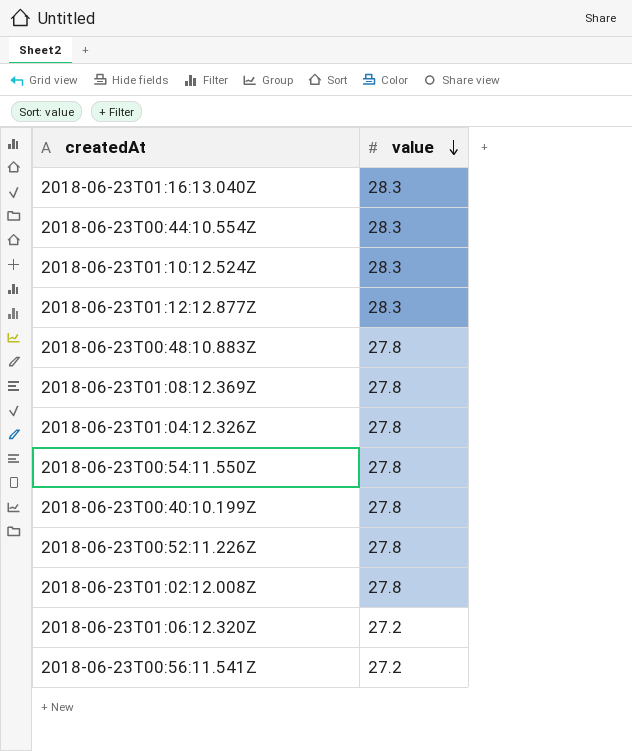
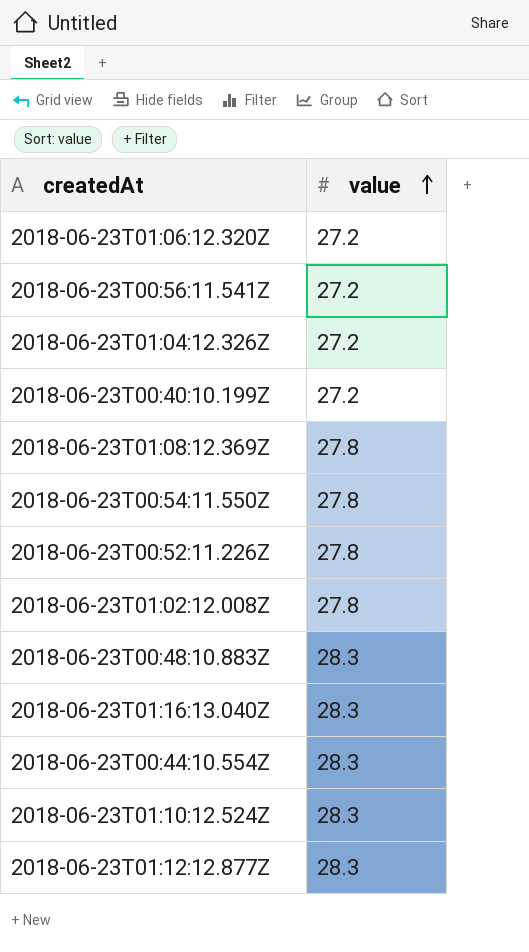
row order: value descending -> value ascending
2018-06-23T01:04:12.326Z | value: 27.8 -> 27.2
2018-06-23T00:40:10.199Z | value: 27.8 -> 27.2
2018-06-23T00:48:10.883Z | value: 27.8 -> 28.3

